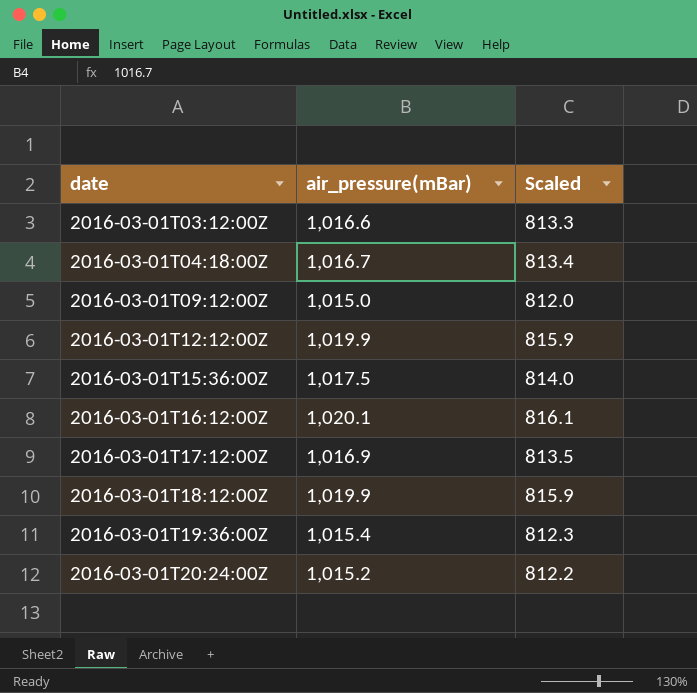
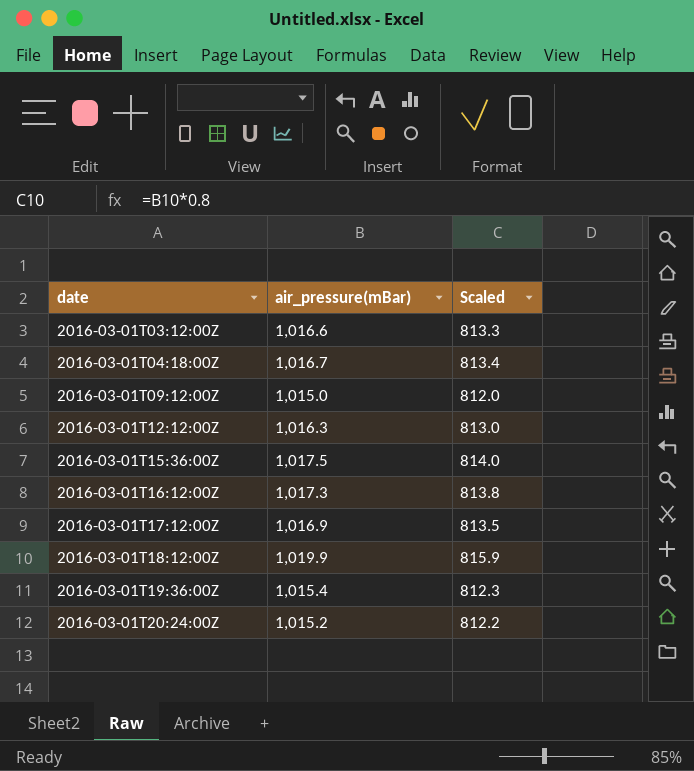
2016-03-01T12:12:00Z | air_pressure(mBar): 1,019.9 -> 1,016.3
2016-03-01T12:12:00Z | Scaled: 815.9 -> 813.0
2016-03-01T16:12:00Z | air_pressure(mBar): 1,020.1 -> 1,017.3
2016-03-01T16:12:00Z | Scaled: 816.1 -> 813.8

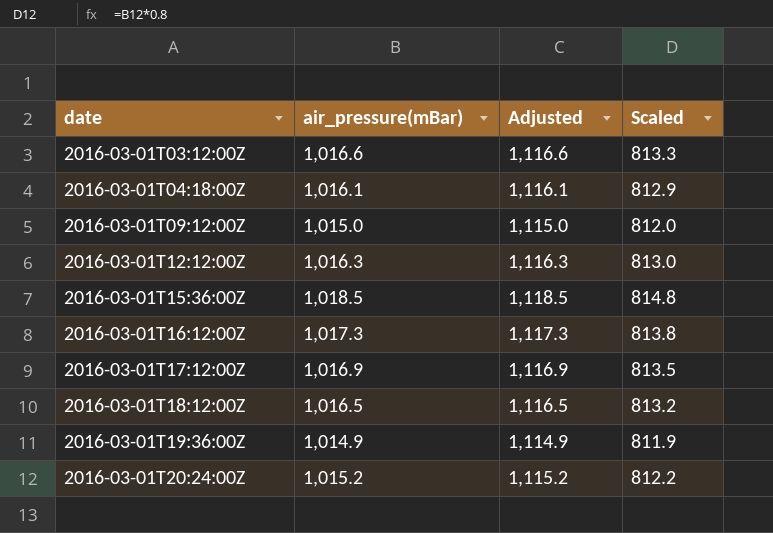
column Adjusted | formula: none -> [air_pressure(mBar)] + 100
2016-03-01T04:18:00Z | air_pressure(mBar): 1,016.7 -> 1,016.1
2016-03-01T04:18:00Z | Scaled: 813.4 -> 812.9
2016-03-01T15:36:00Z | air_pressure(mBar): 1,017.5 -> 1,018.5
2016-03-01T15:36:00Z | Scaled: 814.0 -> 814.8
2016-03-01T18:12:00Z | air_pressure(mBar): 1,019.9 -> 1,016.5
2016-03-01T18:12:00Z | Scaled: 815.9 -> 813.2
2016-03-01T19:36:00Z | air_pressure(mBar): 1,015.4 -> 1,014.9
2016-03-01T19:36:00Z | Scaled: 812.3 -> 811.9

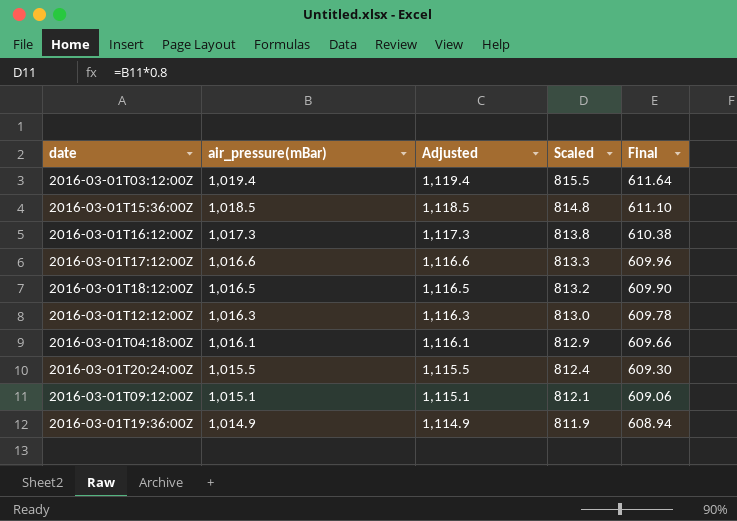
row order: date ascending -> air_pressure(mBar) descending
column Final | formula: none -> [air_pressure(mBar)] * 0.6
2016-03-01T03:12:00Z | air_pressure(mBar): 1,016.6 -> 1,019.4
2016-03-01T03:12:00Z | Adjusted: 1,116.6 -> 1,119.4
2016-03-01T03:12:00Z | Scaled: 813.3 -> 815.5
2016-03-01T17:12:00Z | air_pressure(mBar): 1,016.9 -> 1,016.6
2016-03-01T17:12:00Z | Adjusted: 1,116.9 -> 1,116.6
2016-03-01T17:12:00Z | Scaled: 813.5 -> 813.3
2016-03-01T20:24:00Z | air_pressure(mBar): 1,015.2 -> 1,015.5
2016-03-01T20:24:00Z | Adjusted: 1,115.2 -> 1,115.5
2016-03-01T20:24:00Z | Scaled: 812.2 -> 812.4
2016-03-01T09:12:00Z | air_pressure(mBar): 1,015.0 -> 1,015.1
2016-03-01T09:12:00Z | Adjusted: 1,115.0 -> 1,115.1
2016-03-01T09:12:00Z | Scaled: 812.0 -> 812.1

